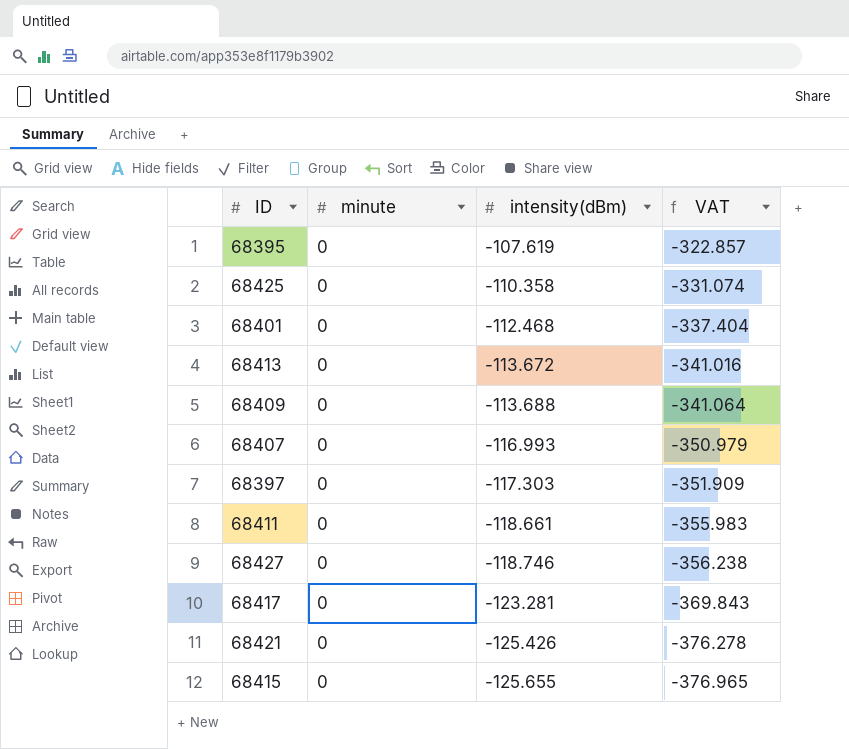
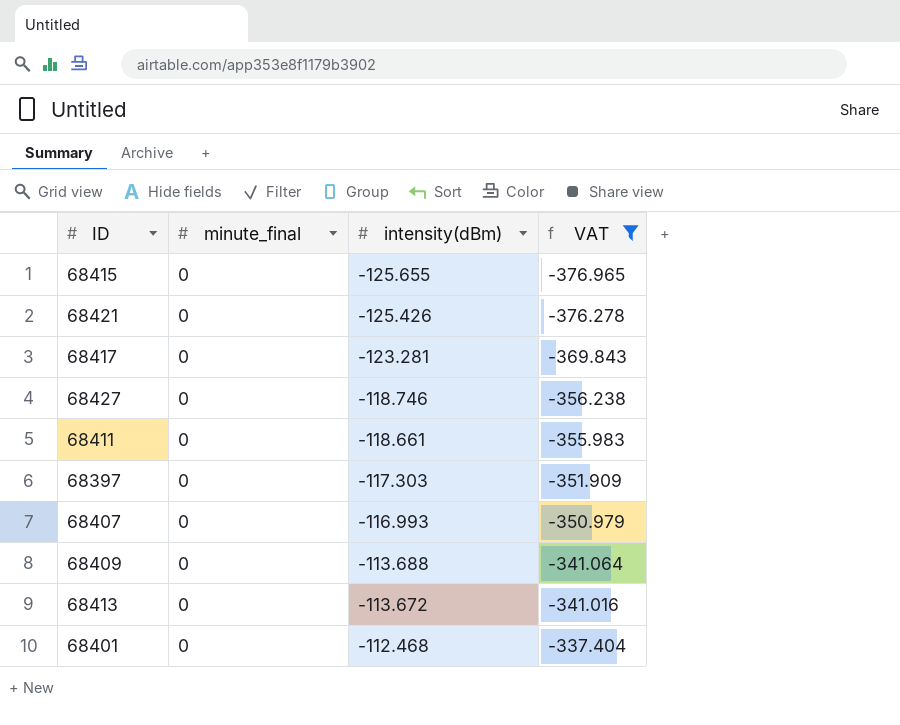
filter: none -> VAT <= -337.404
row order: intensity(dBm) descending -> intensity(dBm) ascending
column name: minute -> minute_final

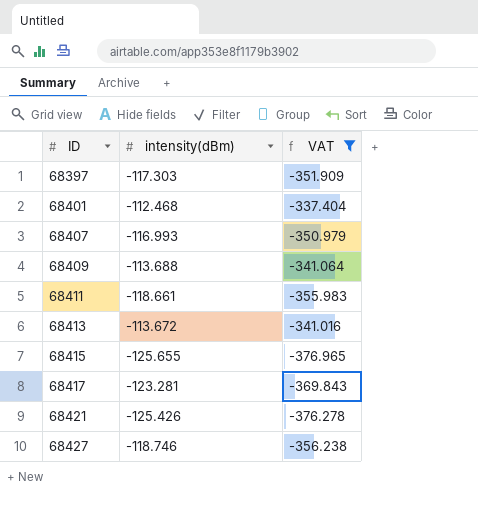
row order: intensity(dBm) ascending -> ID ascending
column minute_final | position: 2 -> none

